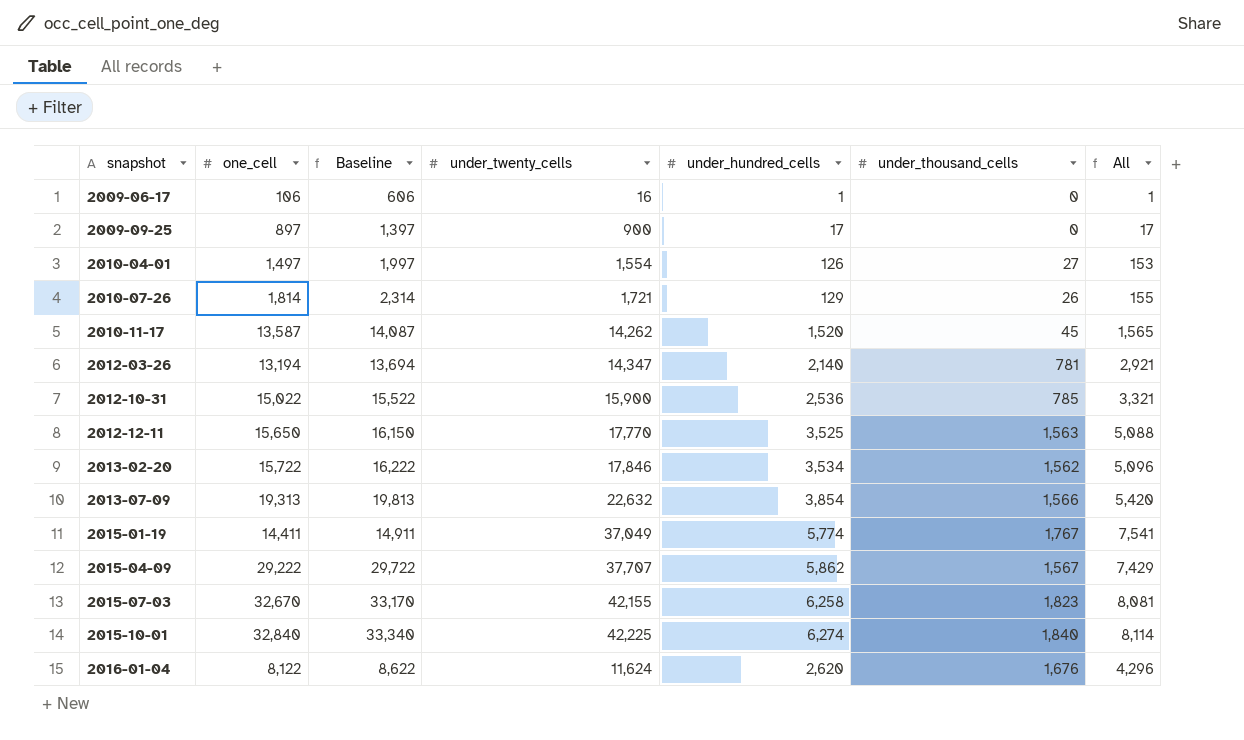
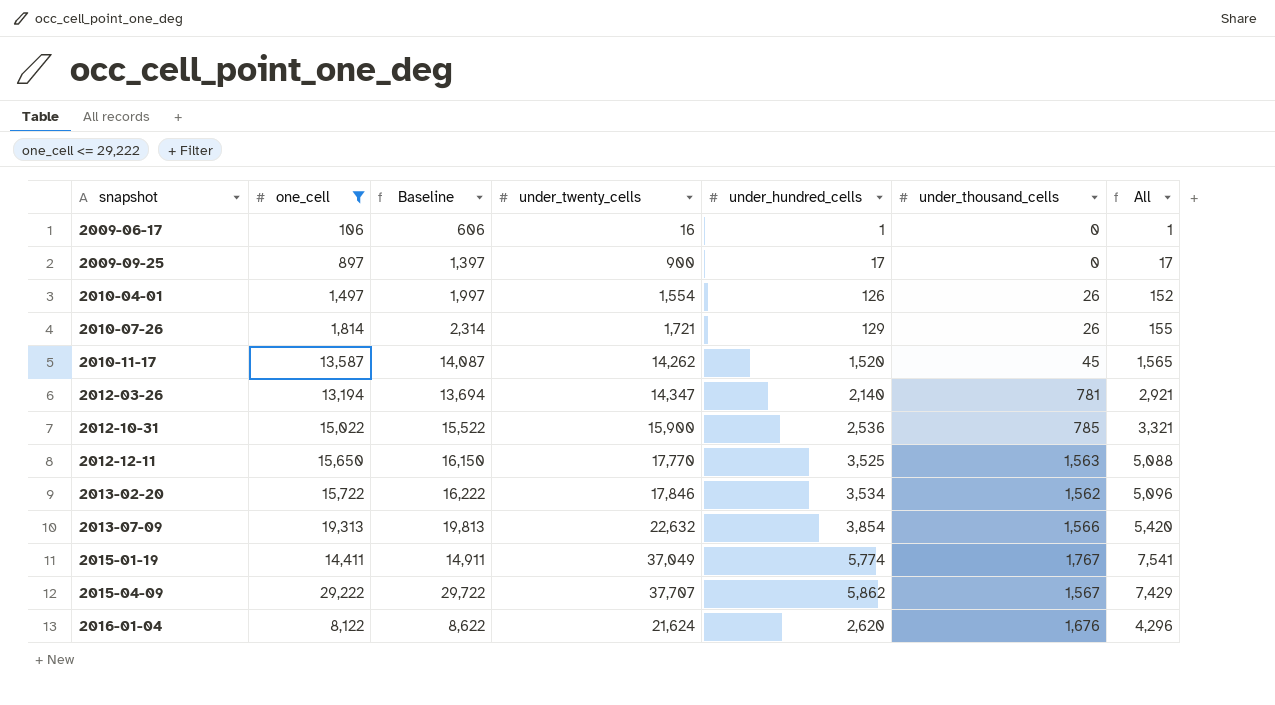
filter: none -> one_cell <= 29,222
2010-04-01 | under_thousand_cells: 27 -> 26
2010-04-01 | All: 153 -> 152
2016-01-04 | under_twenty_cells: 11,624 -> 21,624

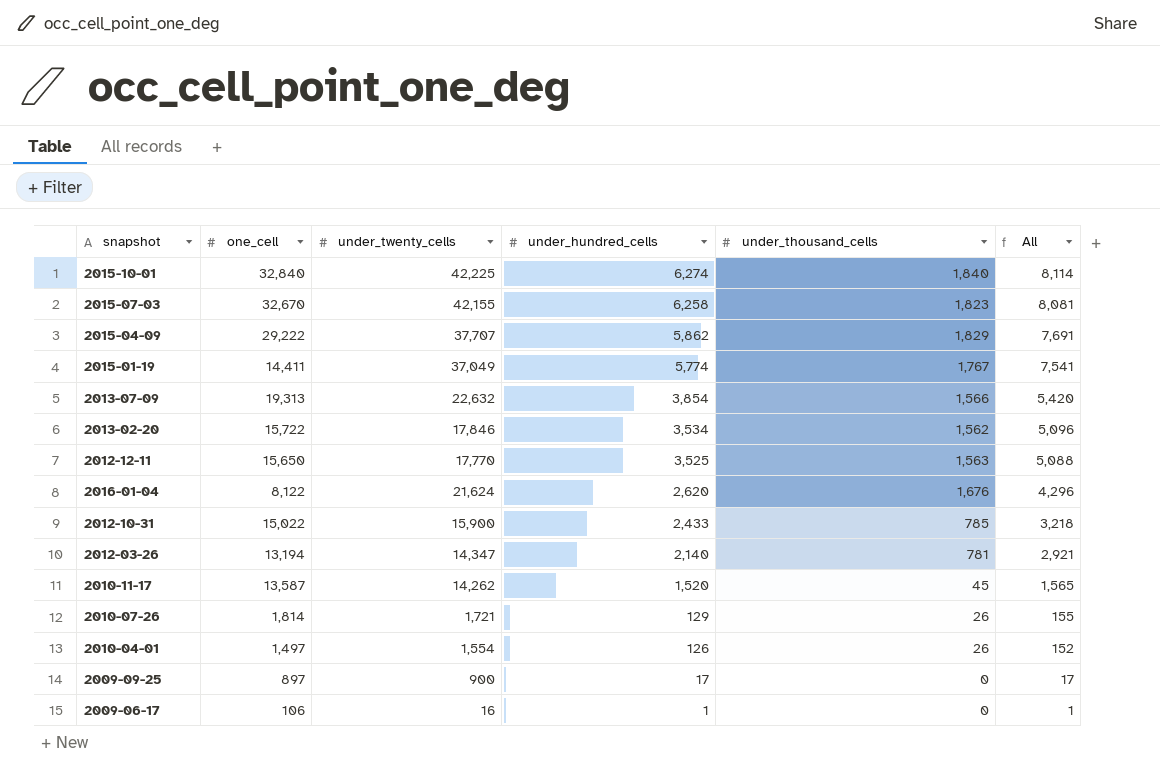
filter: one_cell <= 29,222 -> none
row order: snapshot ascending -> under_hundred_cells descending
column Baseline | formula: [one_cell] + 500 -> none
2015-04-09 | under_thousand_cells: 1,567 -> 1,829
2015-04-09 | All: 7,429 -> 7,691
2012-10-31 | under_hundred_cells: 2,536 -> 2,433
2012-10-31 | All: 3,321 -> 3,218

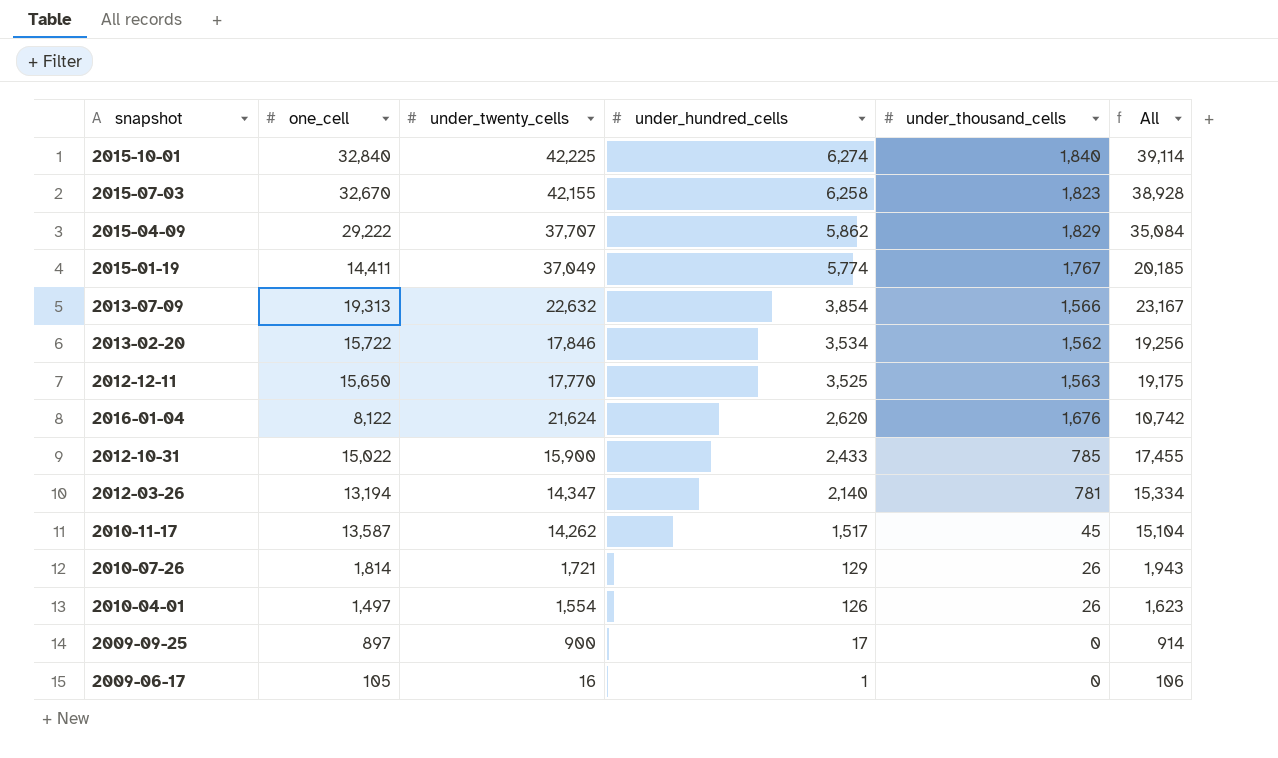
column All | formula: [under_hundred_cells] + [under_thousand_cells] -> [one_cell] + [under_hundred_cells]
2010-11-17 | under_hundred_cells: 1,520 -> 1,517
2009-06-17 | one_cell: 106 -> 105

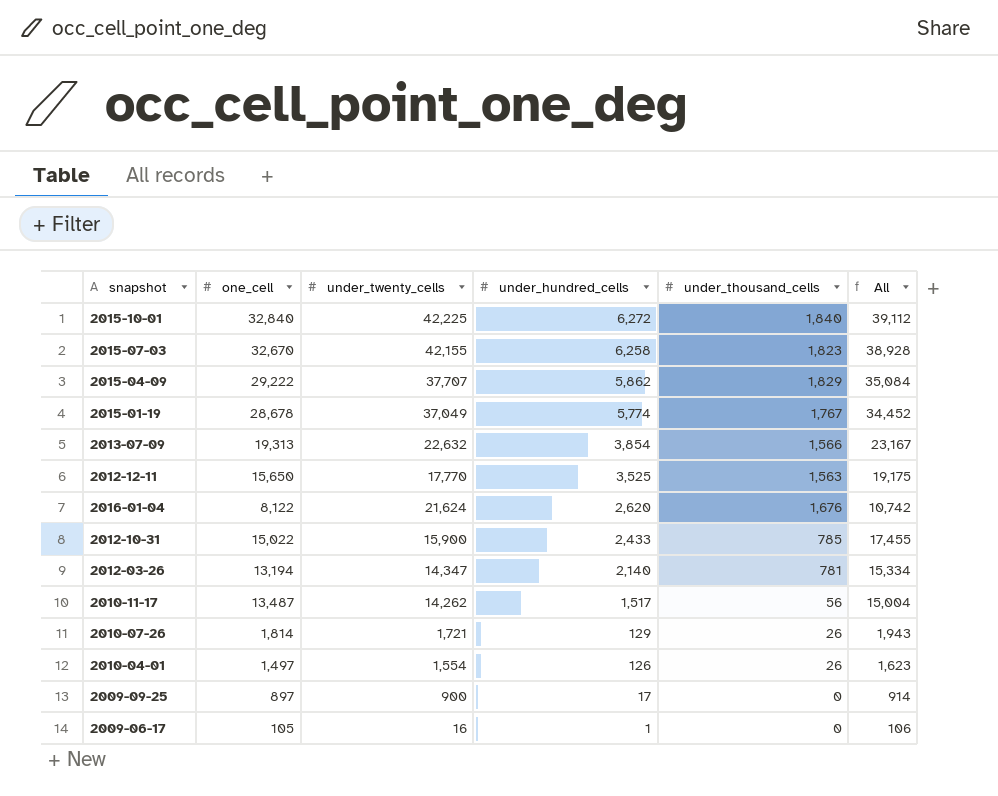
row 2013-02-20: 15,722 | 17,846 | 3,534 | 1,562 | 19,256 -> none
2015-10-01 | under_hundred_cells: 6,274 -> 6,272
2015-10-01 | All: 39,114 -> 39,112
2015-01-19 | one_cell: 14,411 -> 28,678
2015-01-19 | All: 20,185 -> 34,452
2010-11-17 | one_cell: 13,587 -> 13,487
2010-11-17 | under_thousand_cells: 45 -> 56
2010-11-17 | All: 15,104 -> 15,004

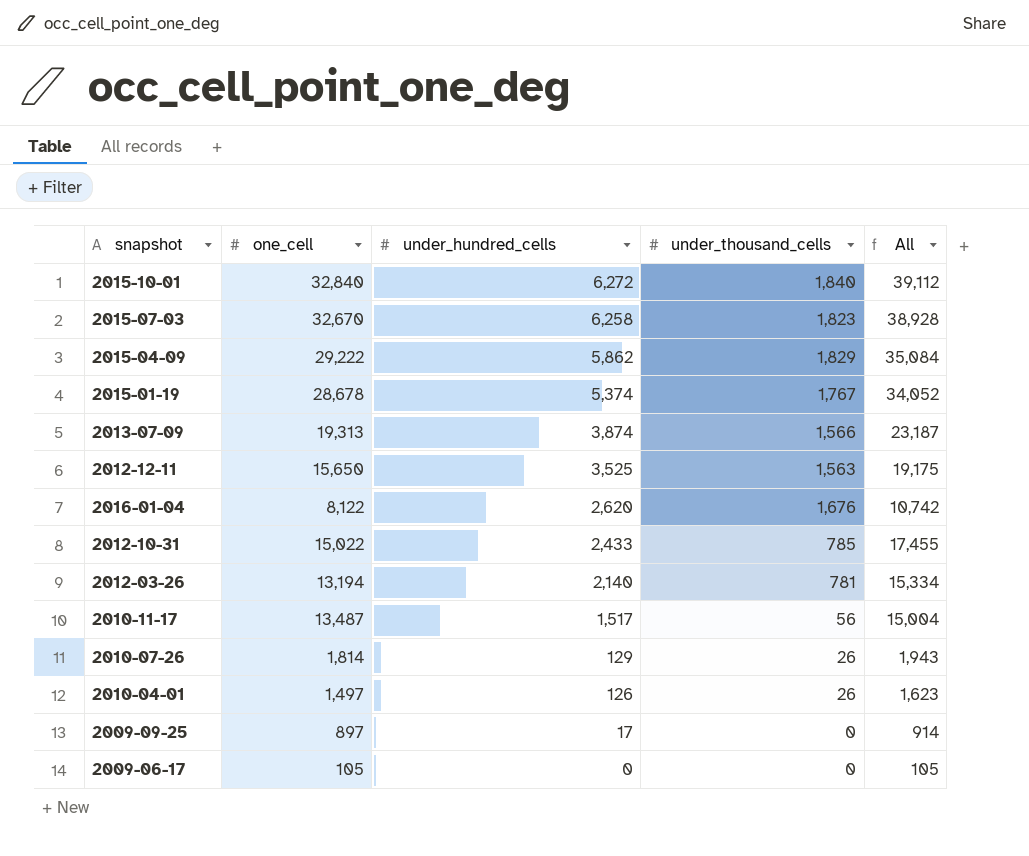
column under_twenty_cells | position: 3 -> none
2015-01-19 | under_hundred_cells: 5,774 -> 5,374
2015-01-19 | All: 34,452 -> 34,052
2013-07-09 | under_hundred_cells: 3,854 -> 3,874
2013-07-09 | All: 23,167 -> 23,187
2009-06-17 | under_hundred_cells: 1 -> 0
2009-06-17 | All: 106 -> 105

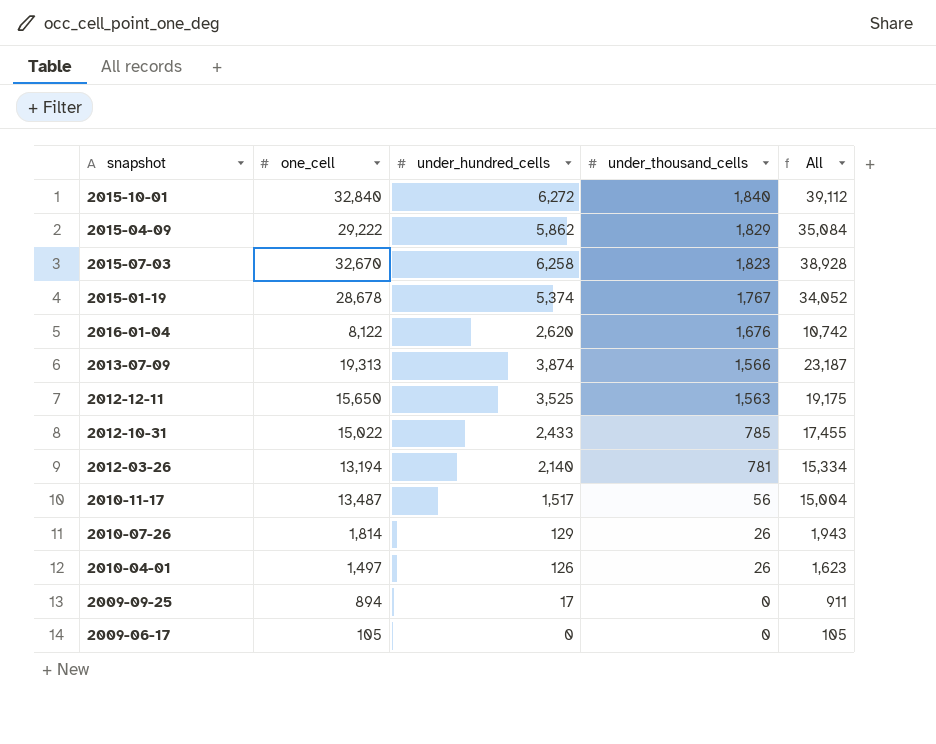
row order: under_hundred_cells descending -> under_thousand_cells descending
2009-09-25 | one_cell: 897 -> 894
2009-09-25 | All: 914 -> 911

